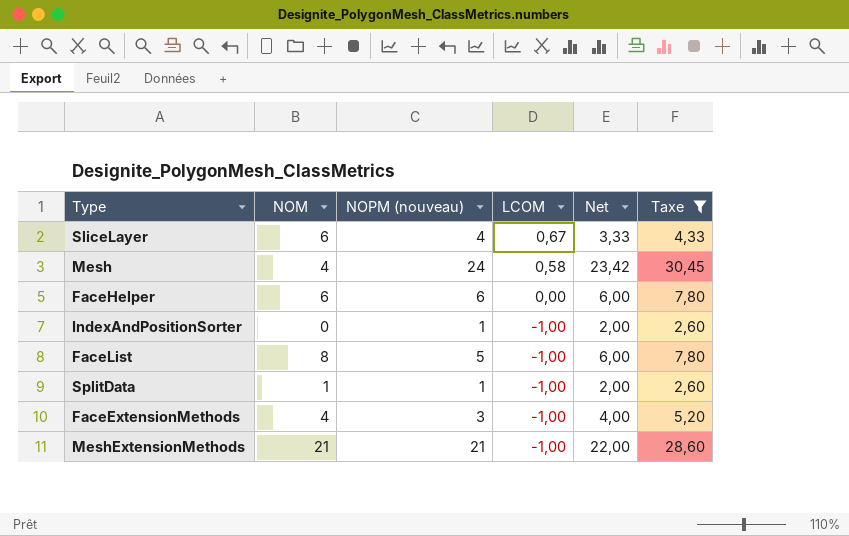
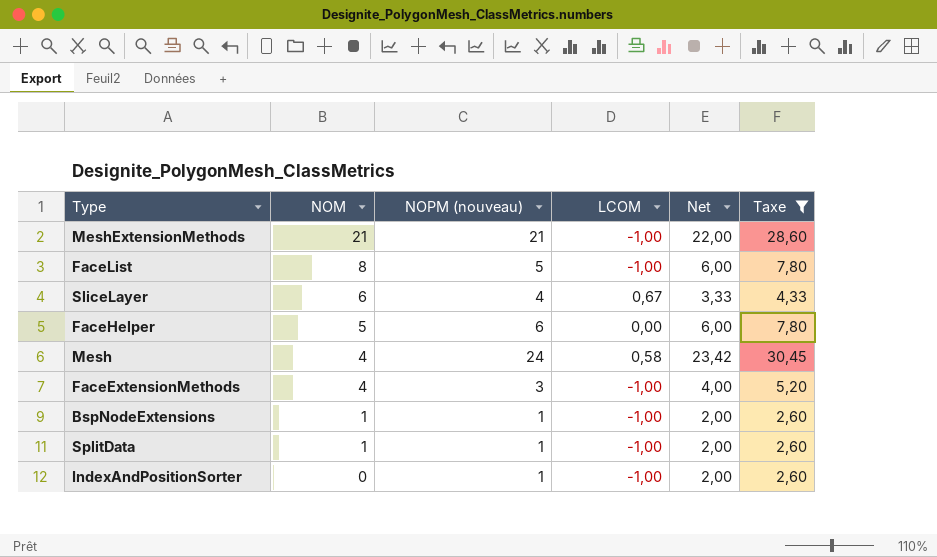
row order: LCOM descending -> NOM descending
FaceHelper | NOM: 6 -> 5
row BspNodeExtensions: none -> 1 | 1 | -1,00 | 2,00 | 2,60

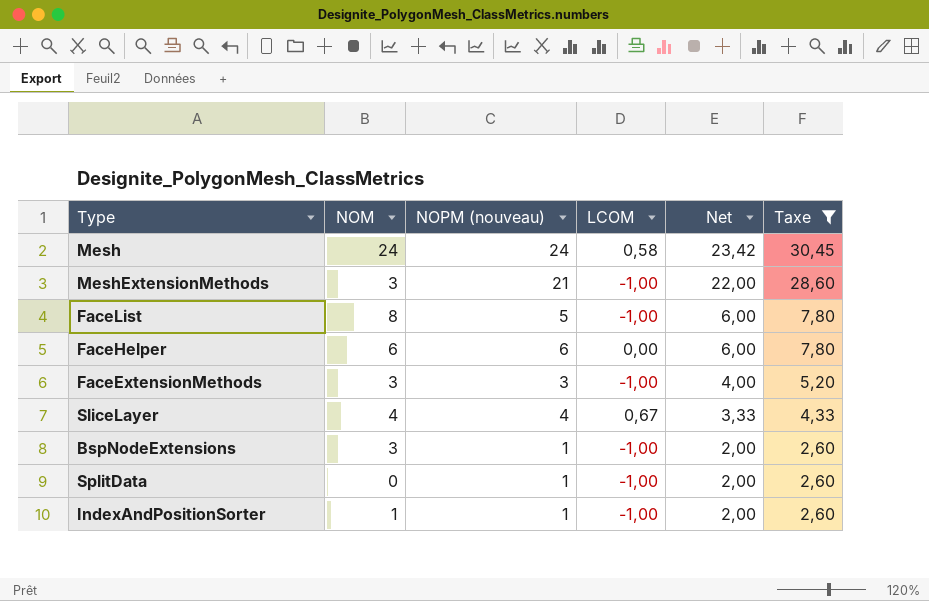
row order: NOM descending -> Net descending
Mesh | NOM: 4 -> 24
MeshExtensionMethods | NOM: 21 -> 3
FaceHelper | NOM: 5 -> 6
FaceExtensionMethods | NOM: 4 -> 3
SliceLayer | NOM: 6 -> 4
BspNodeExtensions | NOM: 1 -> 3
SplitData | NOM: 1 -> 0
IndexAndPositionSorter | NOM: 0 -> 1

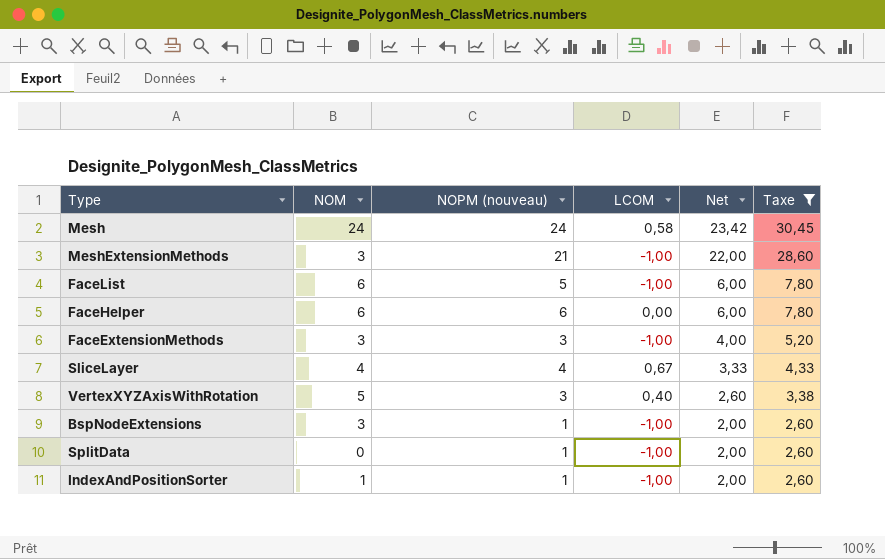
FaceList | NOM: 8 -> 6
row VertexXYZAxisWithRotation: none -> 5 | 3 | 0,40 | 2,60 | 3,38

